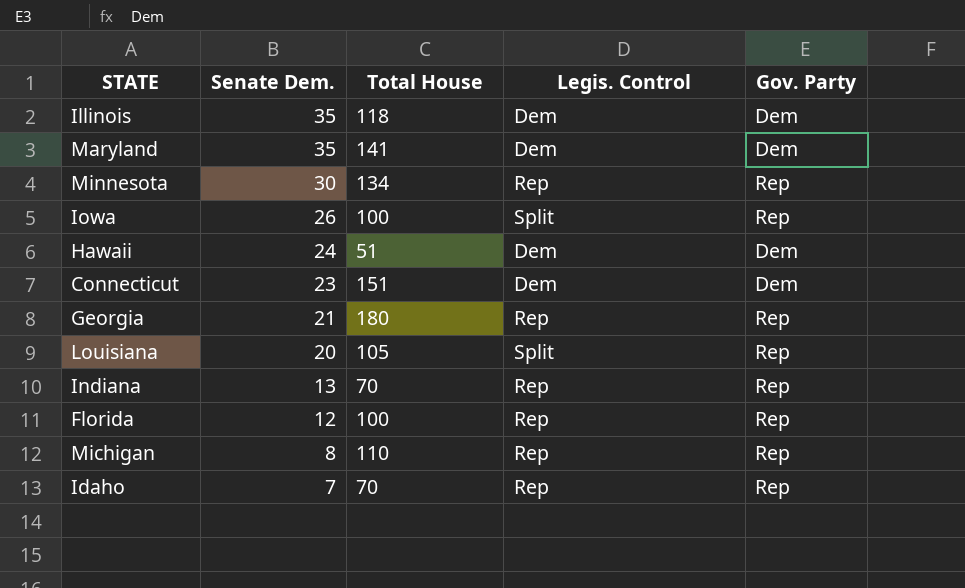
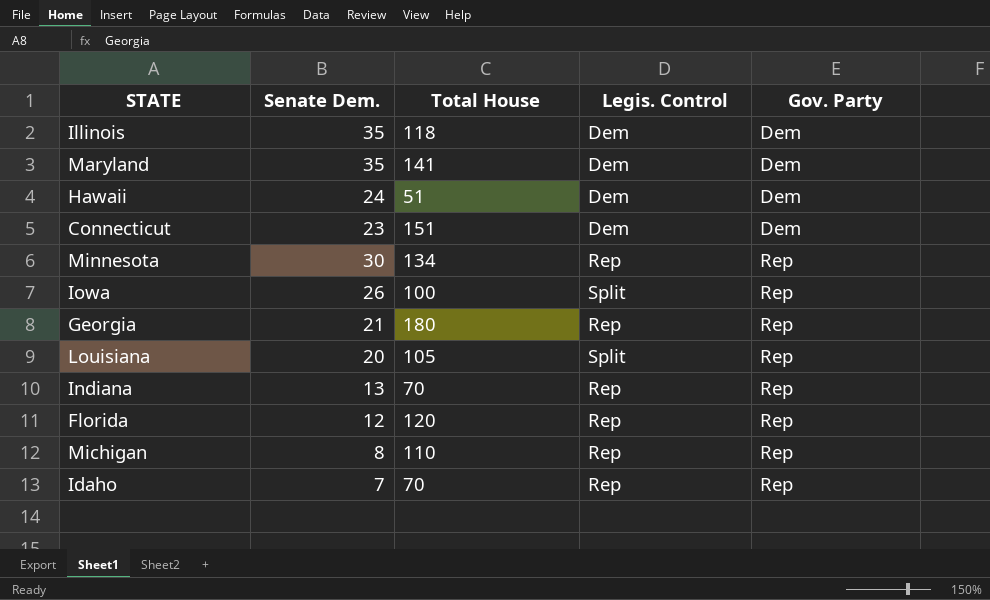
row order: Senate Dem. descending -> Gov. Party ascending
Florida | Total House: 100 -> 120

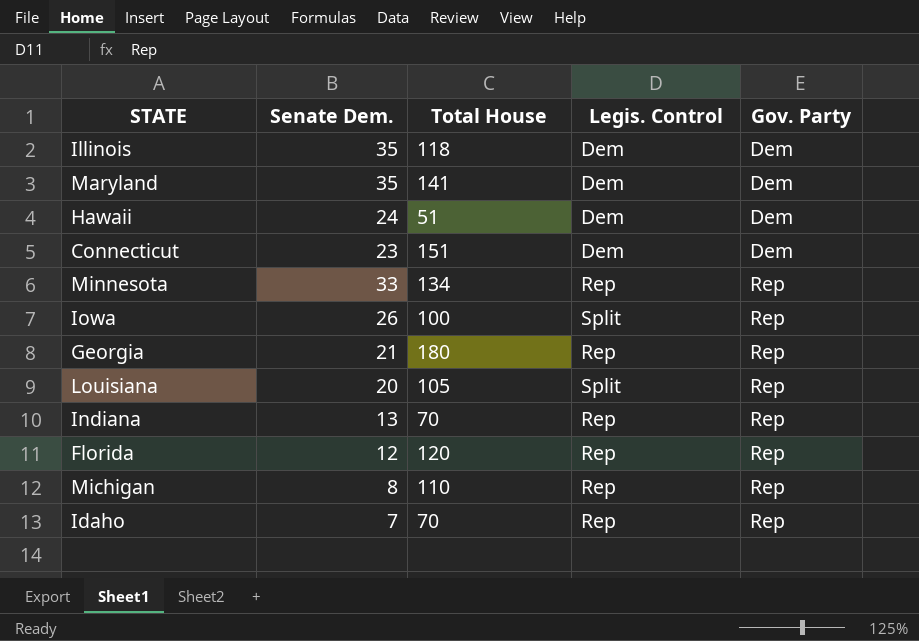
Minnesota | Senate Dem.: 30 -> 33

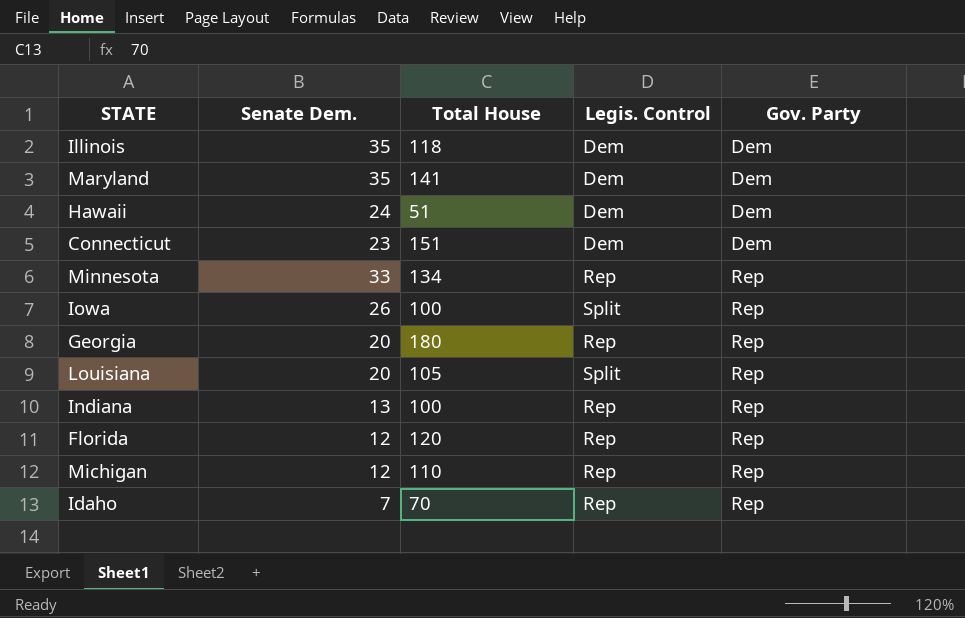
Georgia | Senate Dem.: 21 -> 20
Indiana | Total House: 70 -> 100
Michigan | Senate Dem.: 8 -> 12

